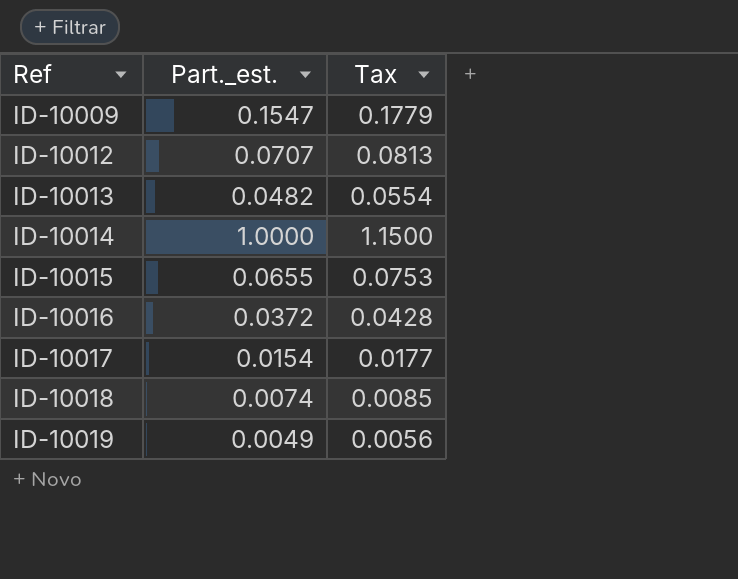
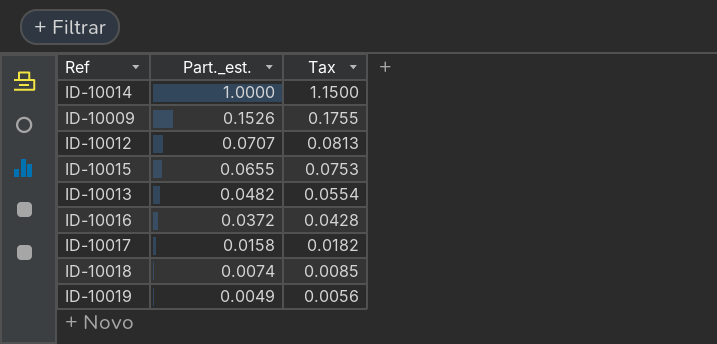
row order: Ref ascending -> Part._est. descending
ID-10009 | Part._est.: 0.1547 -> 0.1526
ID-10009 | Tax: 0.1779 -> 0.1755
ID-10017 | Part._est.: 0.0154 -> 0.0158
ID-10017 | Tax: 0.0177 -> 0.0182

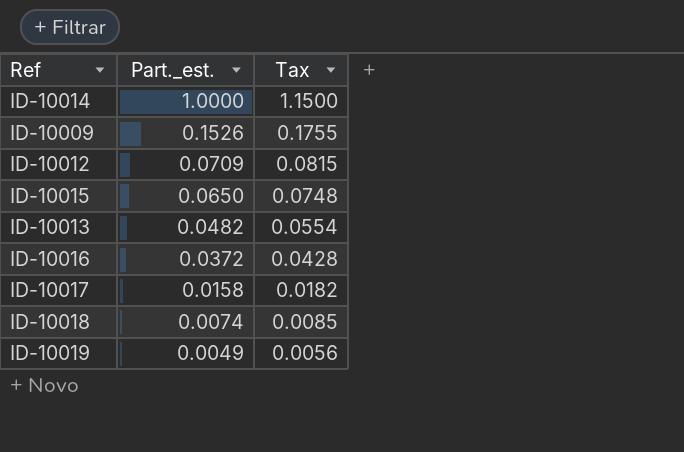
ID-10012 | Part._est.: 0.0707 -> 0.0709
ID-10012 | Tax: 0.0813 -> 0.0815
ID-10015 | Part._est.: 0.0655 -> 0.0650
ID-10015 | Tax: 0.0753 -> 0.0748

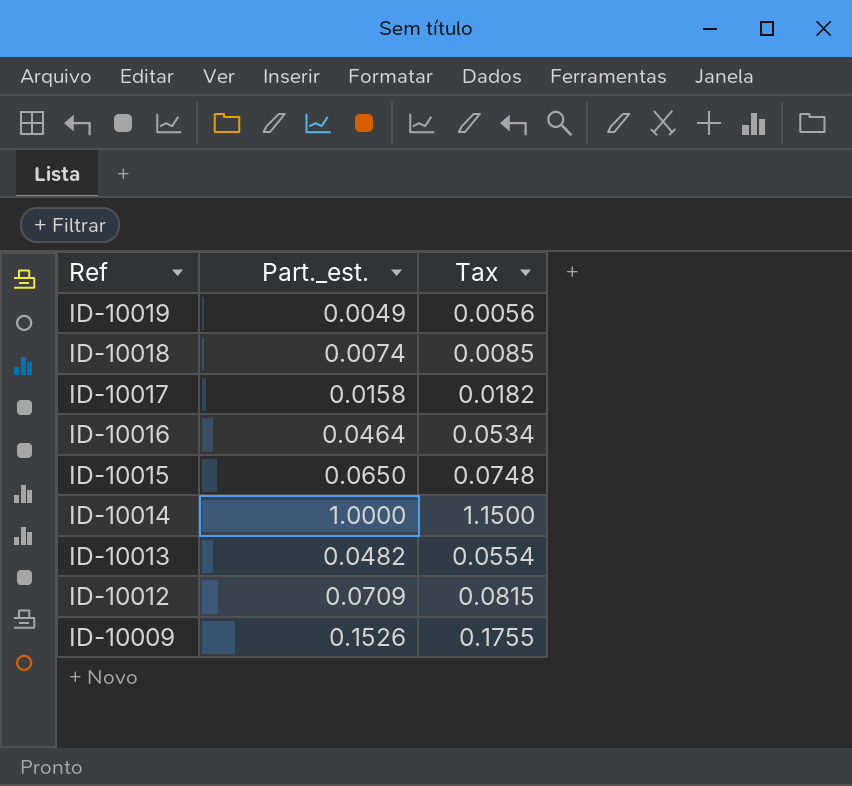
row order: Part._est. descending -> Ref descending
ID-10016 | Part._est.: 0.0372 -> 0.0464
ID-10016 | Tax: 0.0428 -> 0.0534

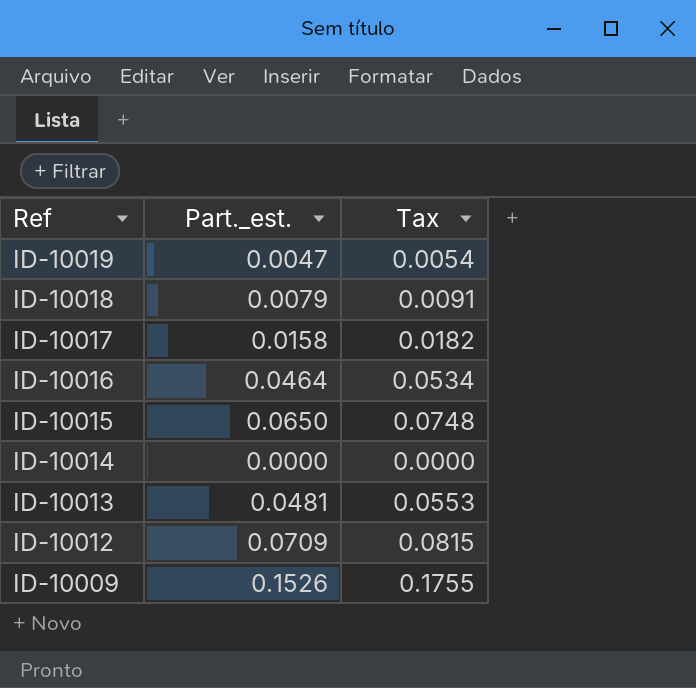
ID-10019 | Part._est.: 0.0049 -> 0.0047
ID-10019 | Tax: 0.0056 -> 0.0054
ID-10018 | Part._est.: 0.0074 -> 0.0079
ID-10018 | Tax: 0.0085 -> 0.0091
ID-10014 | Part._est.: 1.0000 -> 0.0000
ID-10014 | Tax: 1.1500 -> 0.0000
ID-10013 | Part._est.: 0.0482 -> 0.0481
ID-10013 | Tax: 0.0554 -> 0.0553

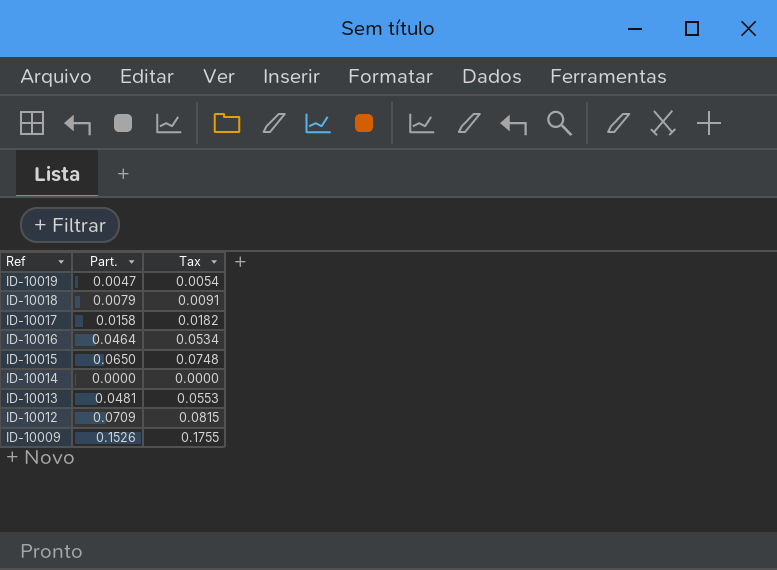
column name: Part._est. -> Part.

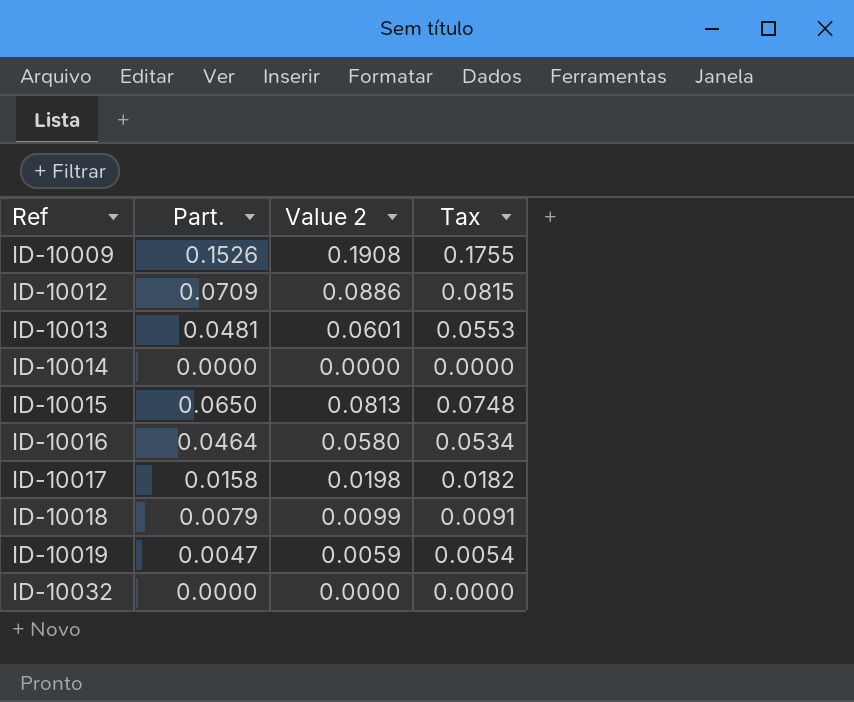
row order: Ref descending -> Ref ascending
column Value 2 | formula: none -> [Part.] * 1.25
row ID-10032: none -> 0.0000 | 0.0000 | 0.0000

